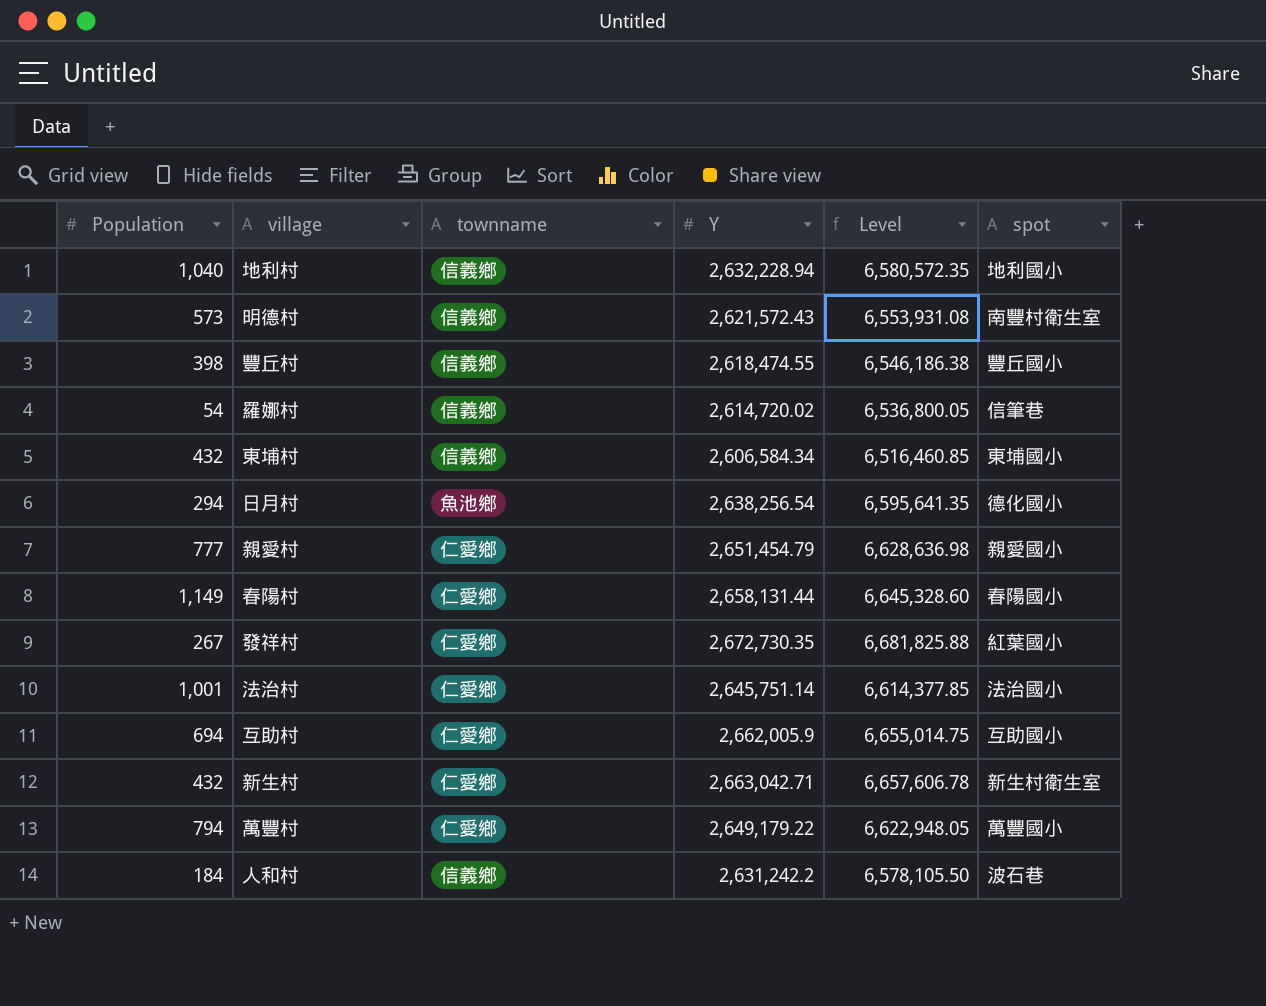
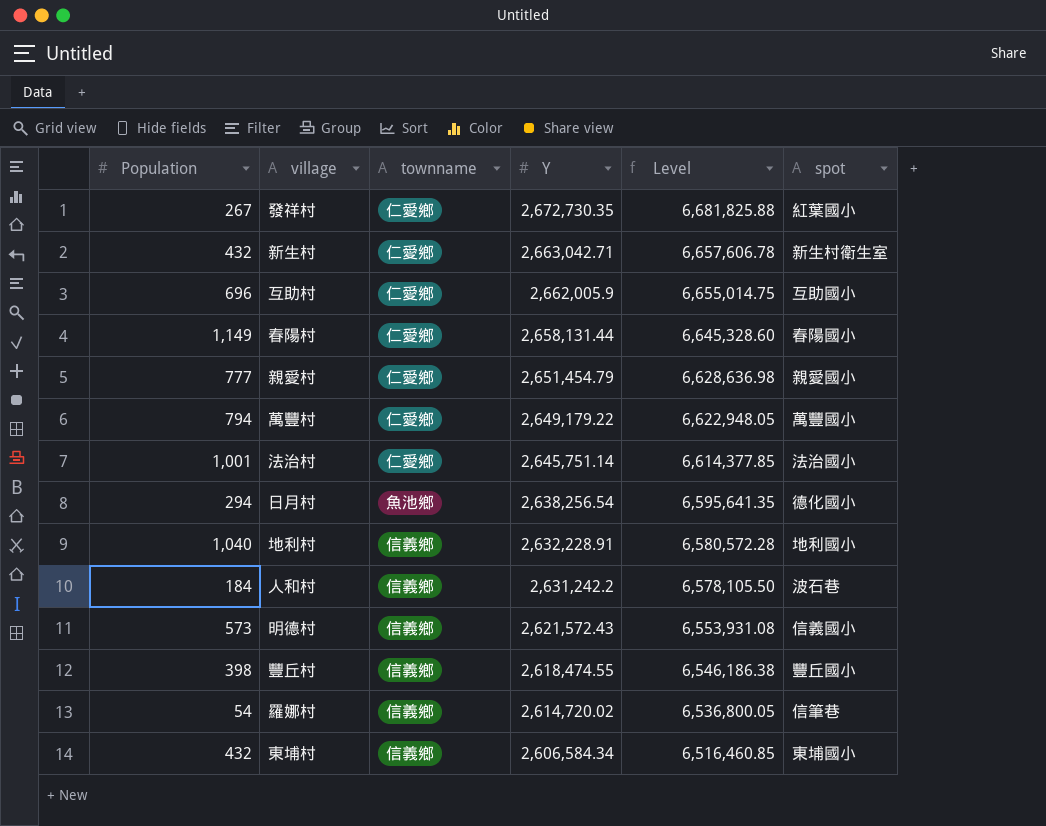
row order: none -> Y descending
互助村 | Population: 694 -> 696
地利村 | Y: 2,632,228.94 -> 2,632,228.91
地利村 | Level: 6,580,572.35 -> 6,580,572.28
明德村 | spot: 南豐村衛生室 -> 信義國小

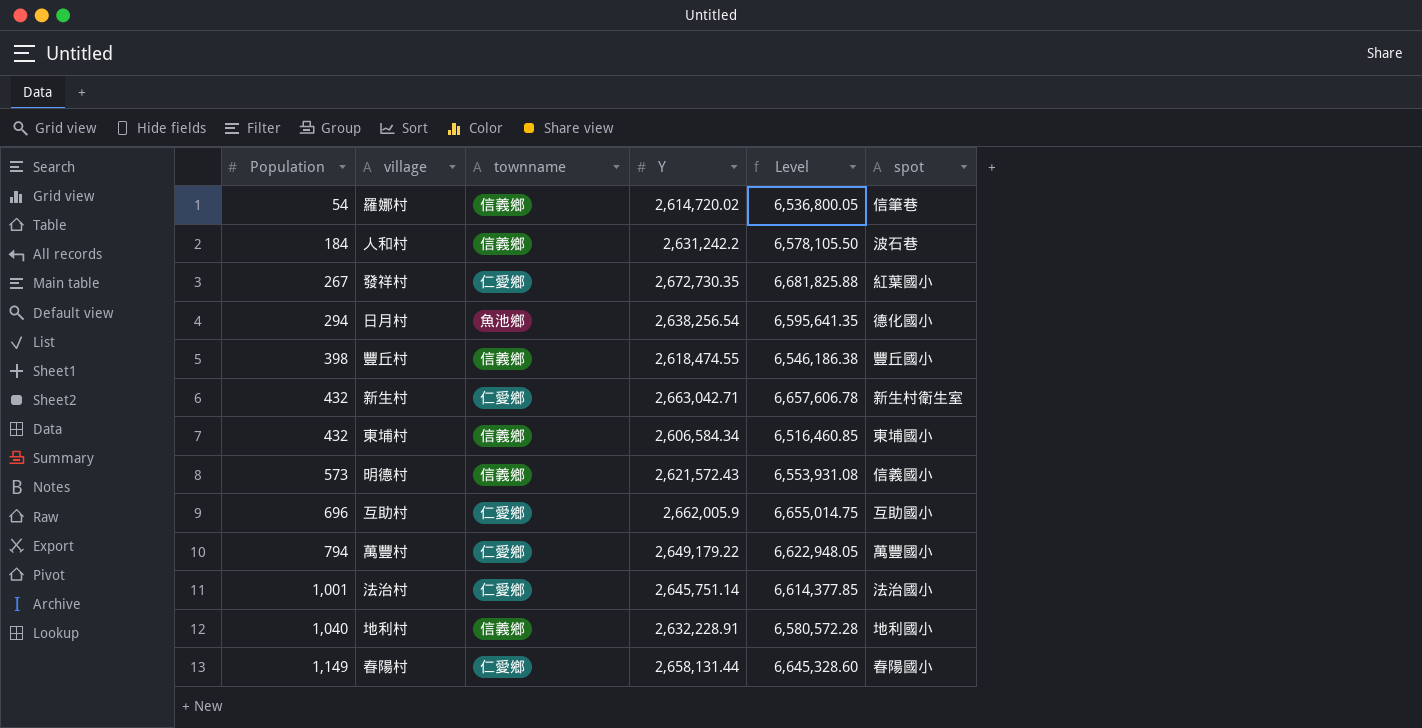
row order: Y descending -> Population ascending
row 親愛村: 777 | 仁愛鄉 | 2,651,454.79 | 6,628,636.98 | 親愛國小 -> none

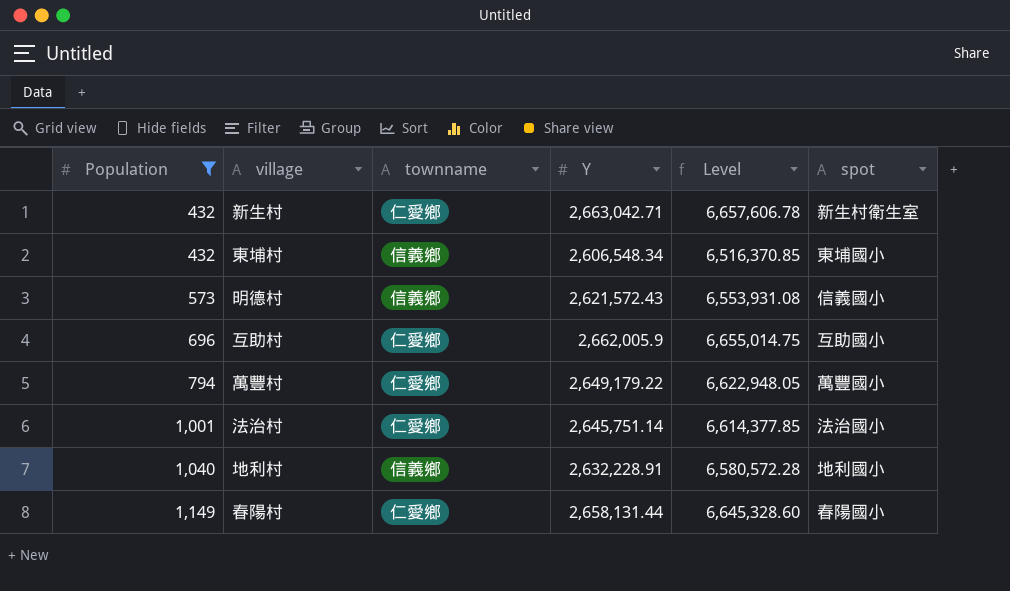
filter: none -> Population >= 432
東埔村 | Y: 2,606,584.34 -> 2,606,548.34
東埔村 | Level: 6,516,460.85 -> 6,516,370.85

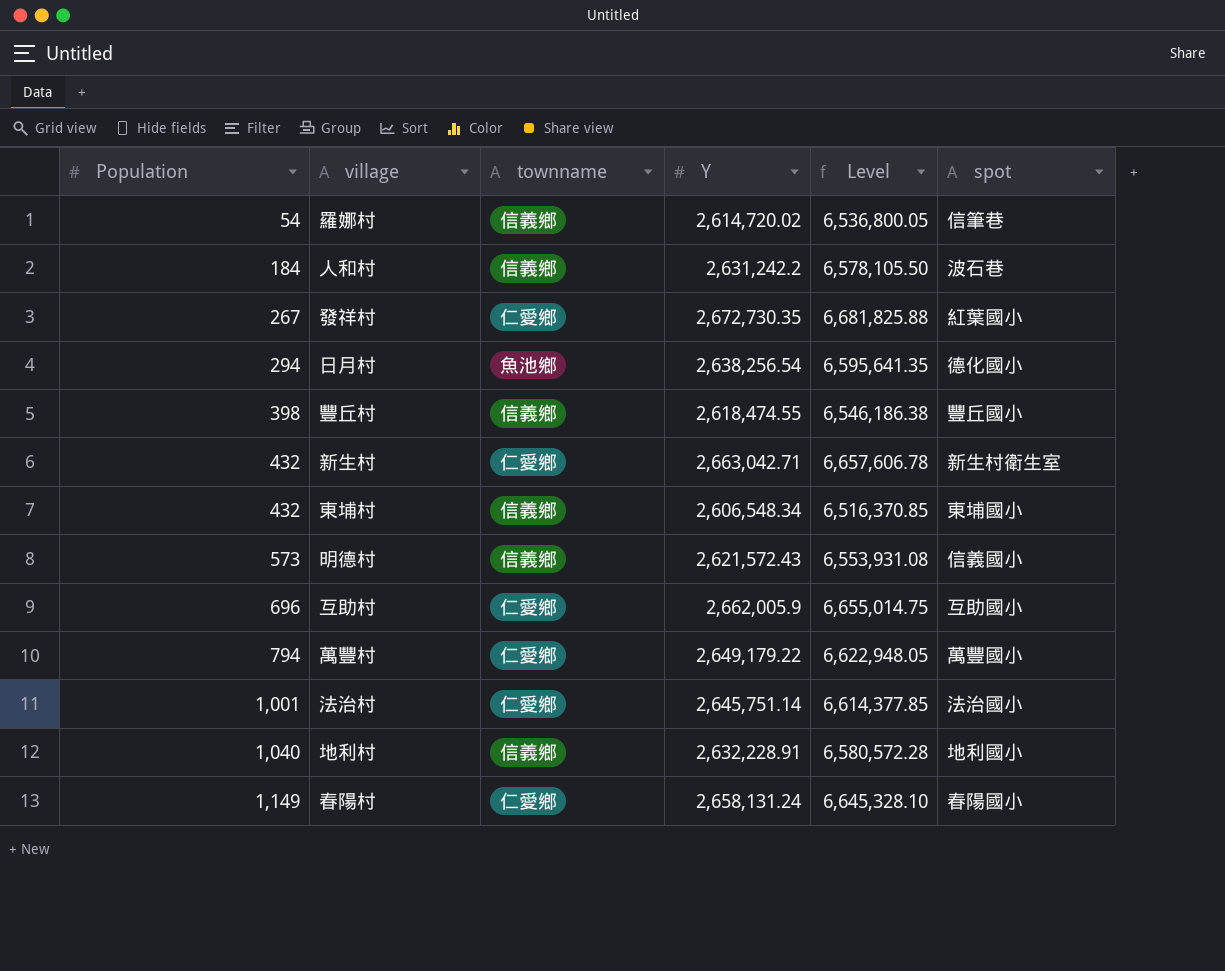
filter: Population >= 432 -> none
春陽村 | Y: 2,658,131.44 -> 2,658,131.24
春陽村 | Level: 6,645,328.60 -> 6,645,328.10

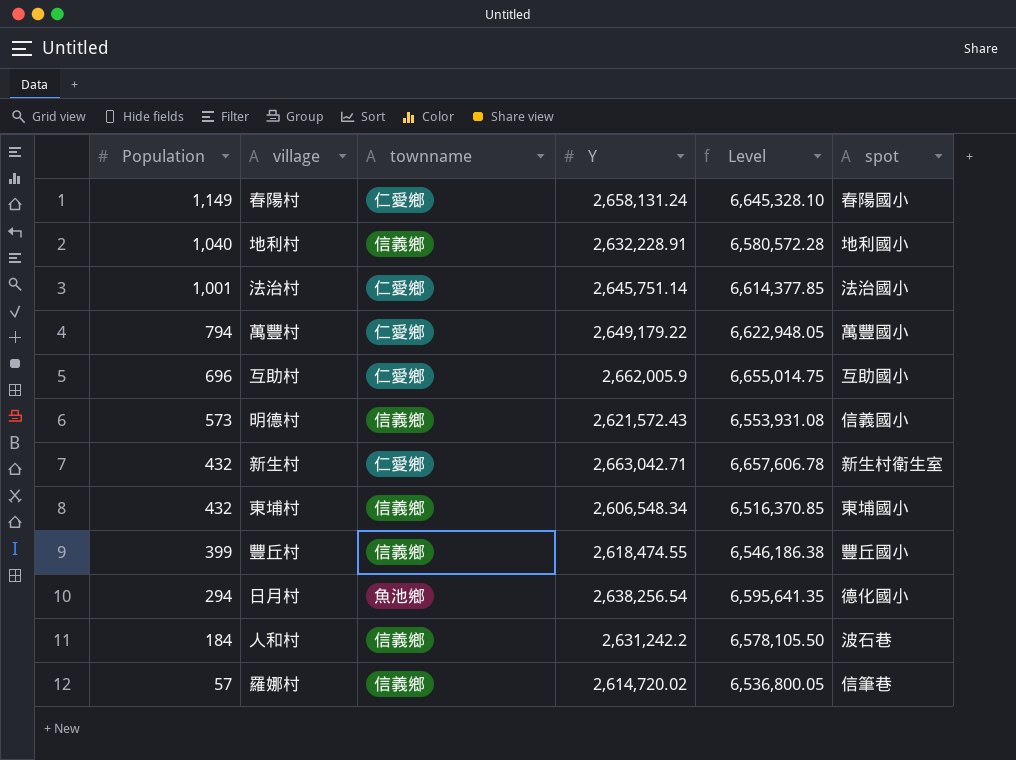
row order: Population ascending -> Population descending
row 發祥村: 267 | 仁愛鄉 | 2,672,730.35 | 6,681,825.88 | 紅葉國小 -> none
豐丘村 | Population: 398 -> 399
羅娜村 | Population: 54 -> 57

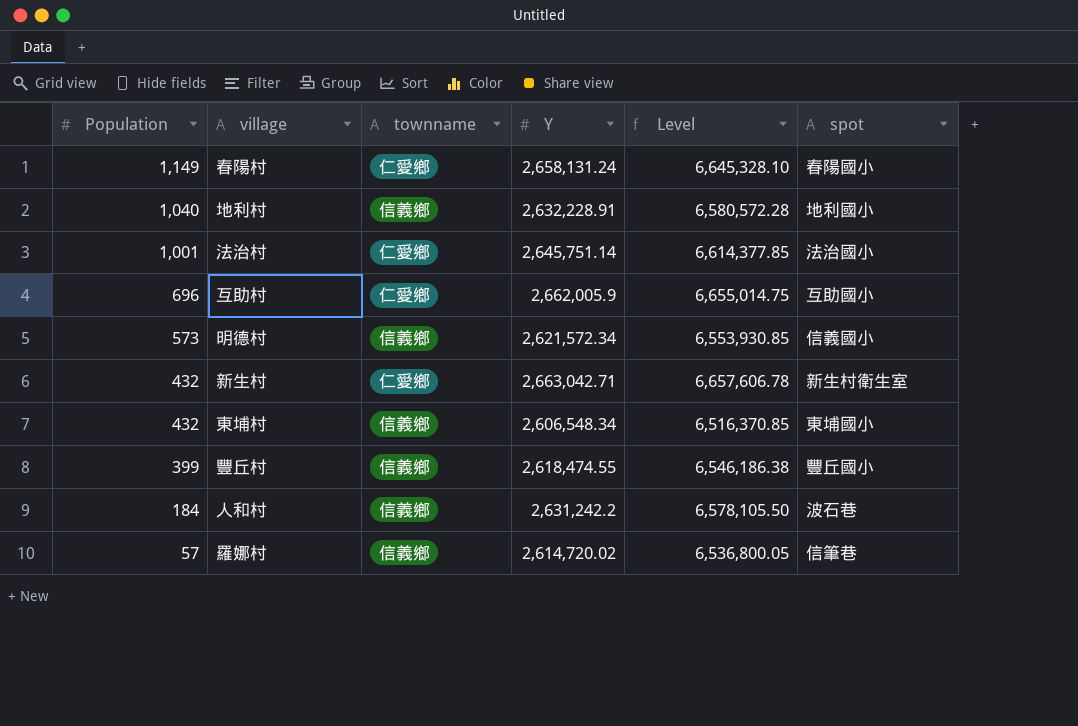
row 萬豐村: 794 | 仁愛鄉 | 2,649,179.22 | 6,622,948.05 | 萬豐國小 -> none
row 日月村: 294 | 魚池鄉 | 2,638,256.54 | 6,595,641.35 | 德化國小 -> none
明德村 | Y: 2,621,572.43 -> 2,621,572.34
明德村 | Level: 6,553,931.08 -> 6,553,930.85

